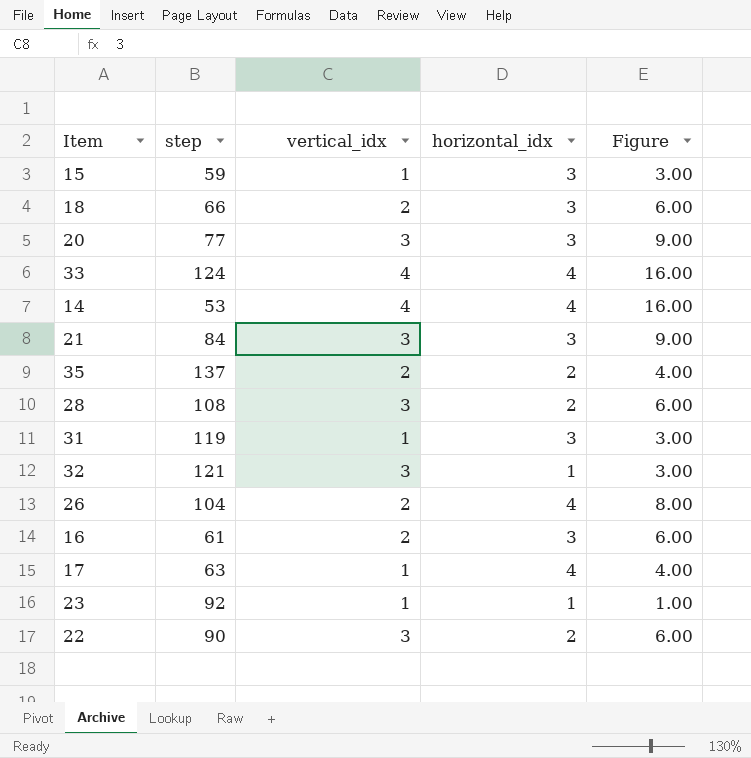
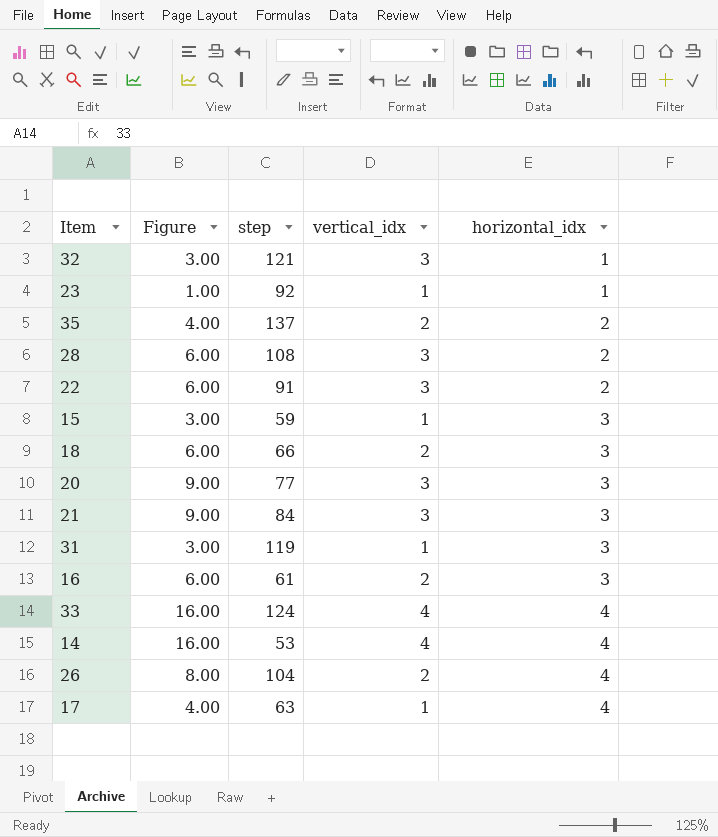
row order: none -> horizontal_idx ascending
column Figure | position: 5 -> 2
22 | step: 90 -> 91

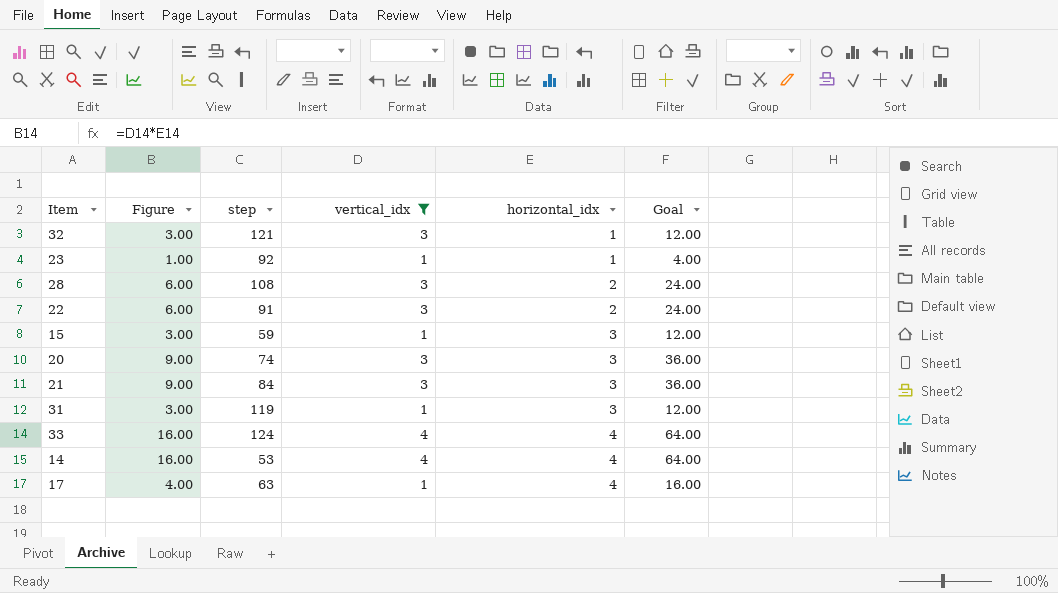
filter: none -> vertical_idx != 2
column Goal | formula: none -> [Figure] * 4
20 | step: 77 -> 74

